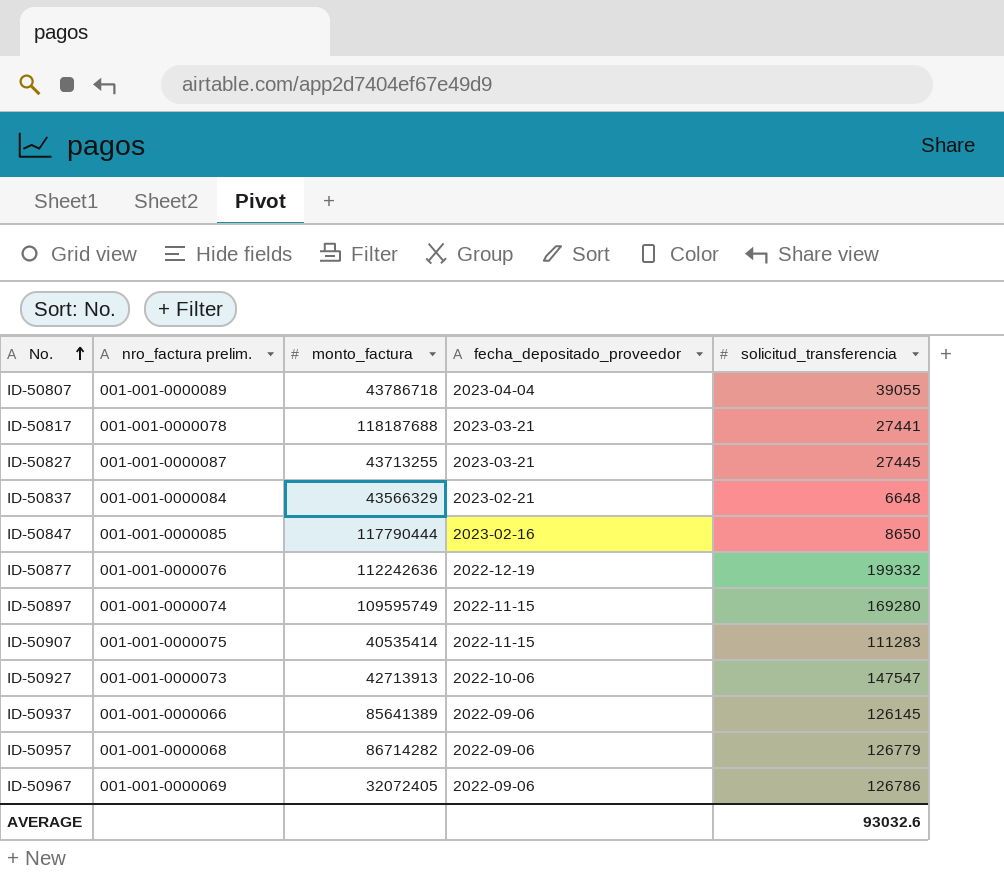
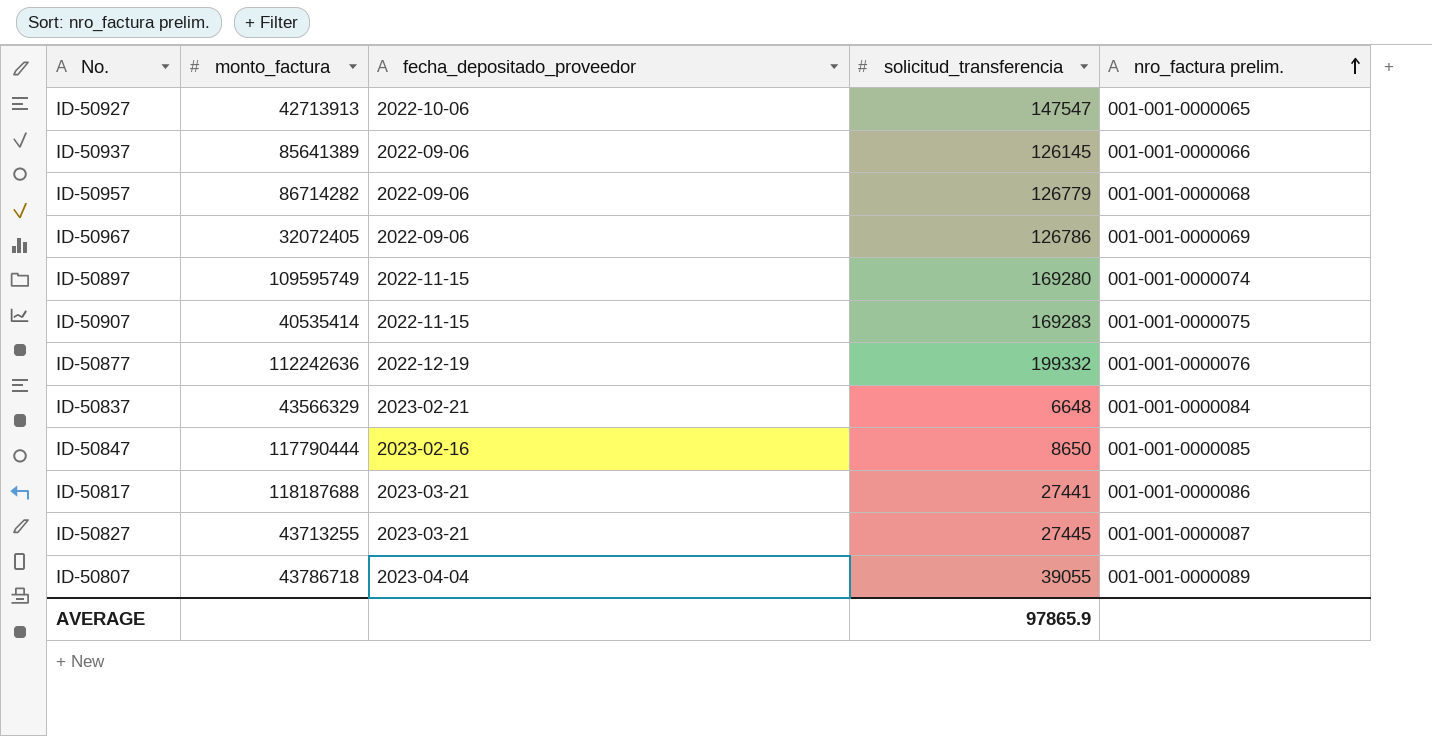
row order: No. ascending -> nro_factura prelim. ascending
column nro_factura prelim. | position: 2 -> 5
ID-50927 | nro_factura prelim.: 001-001-0000073 -> 001-001-0000065
ID-50907 | solicitud_transferencia: 111283 -> 169283
ID-50817 | nro_factura prelim.: 001-001-0000078 -> 001-001-0000086
AVERAGE | solicitud_transferencia: 93032.6 -> 97865.9

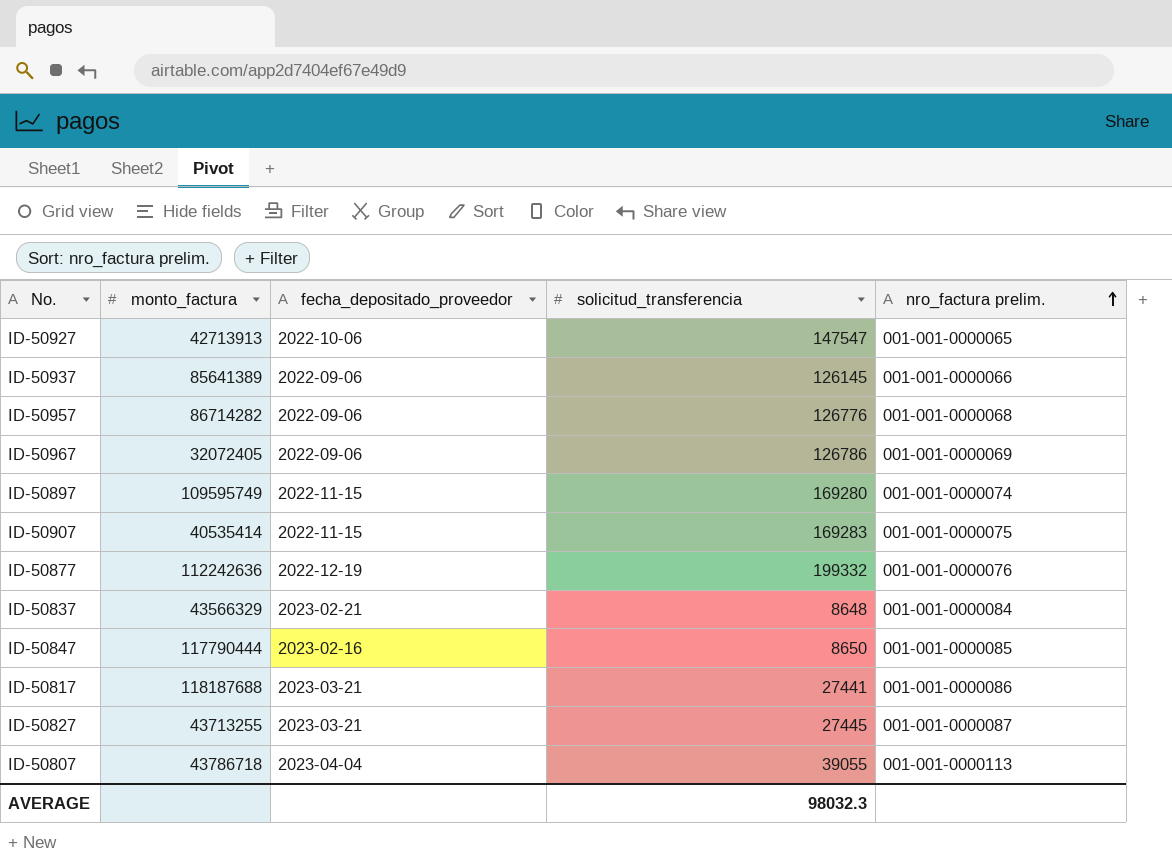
ID-50957 | solicitud_transferencia: 126779 -> 126776
ID-50837 | solicitud_transferencia: 6648 -> 8648
ID-50807 | nro_factura prelim.: 001-001-0000089 -> 001-001-0000113
AVERAGE | solicitud_transferencia: 97865.9 -> 98032.3

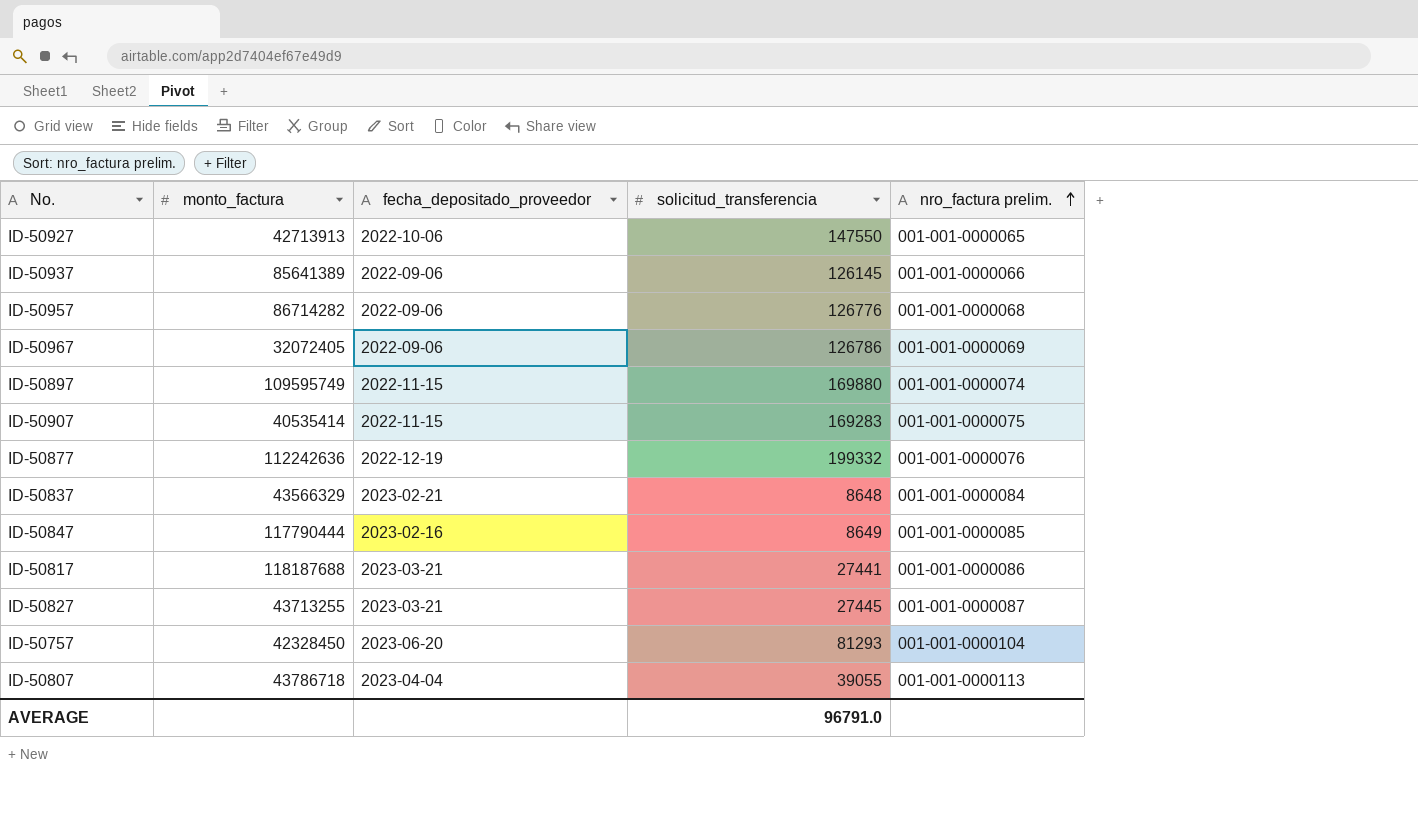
ID-50927 | solicitud_transferencia: 147547 -> 147550
ID-50897 | solicitud_transferencia: 169280 -> 169880
ID-50847 | solicitud_transferencia: 8650 -> 8649
row ID-50757: none -> 42328450 | 2023-06-20 | 81293 | 001-001-0000104
AVERAGE | solicitud_transferencia: 98032.3 -> 96791.0

